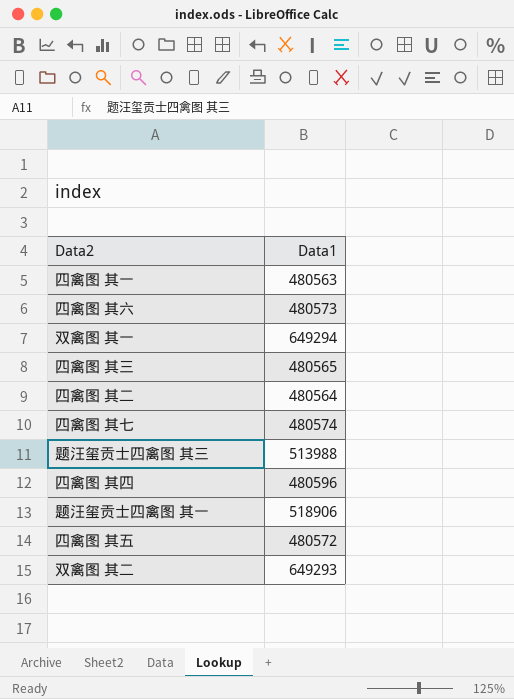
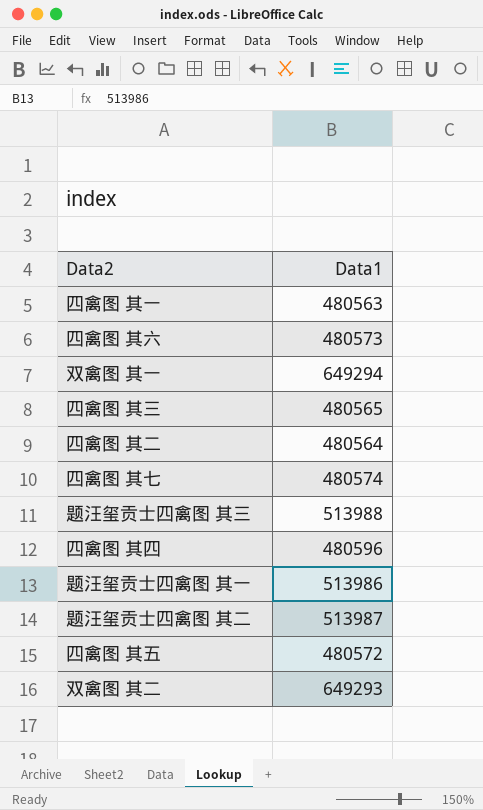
题汪玺贡士四禽图 其一 | Data1: 518906 -> 513986
row 题汪玺贡士四禽图 其二: none -> 513987

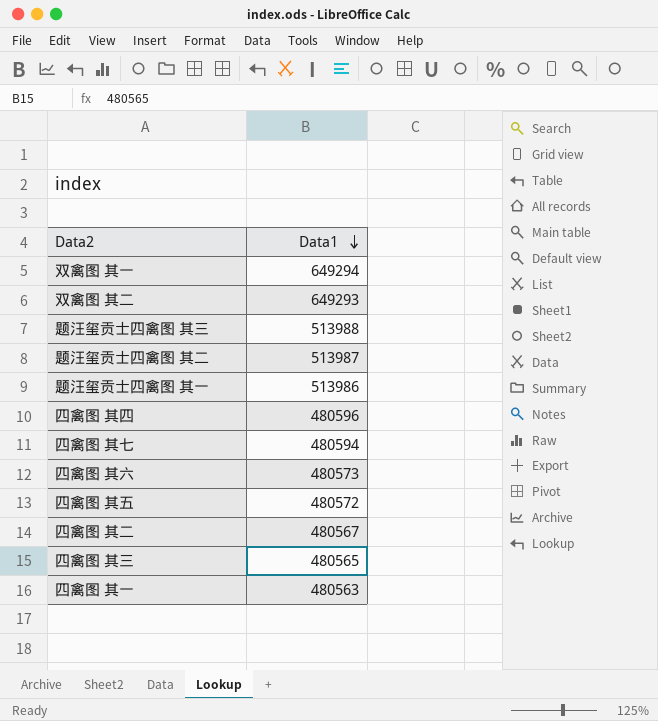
row order: none -> Data1 descending
四禽图 其七 | Data1: 480574 -> 480594
四禽图 其二 | Data1: 480564 -> 480567

